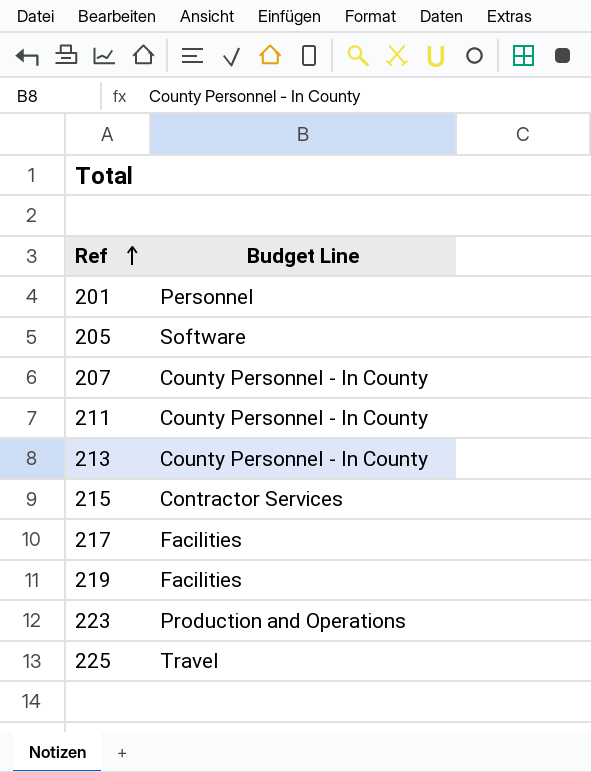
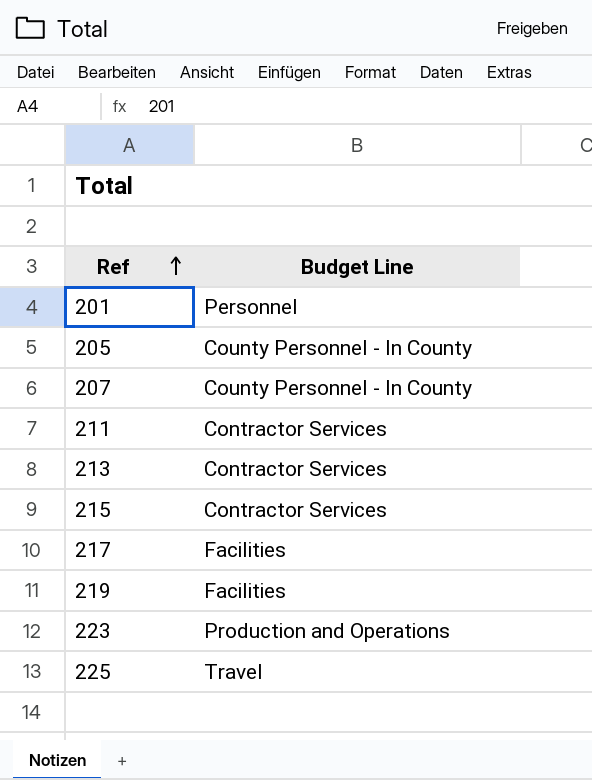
205 | Budget Line: Software -> County Personnel - In County
211 | Budget Line: County Personnel - In County -> Contractor Services
213 | Budget Line: County Personnel - In County -> Contractor Services

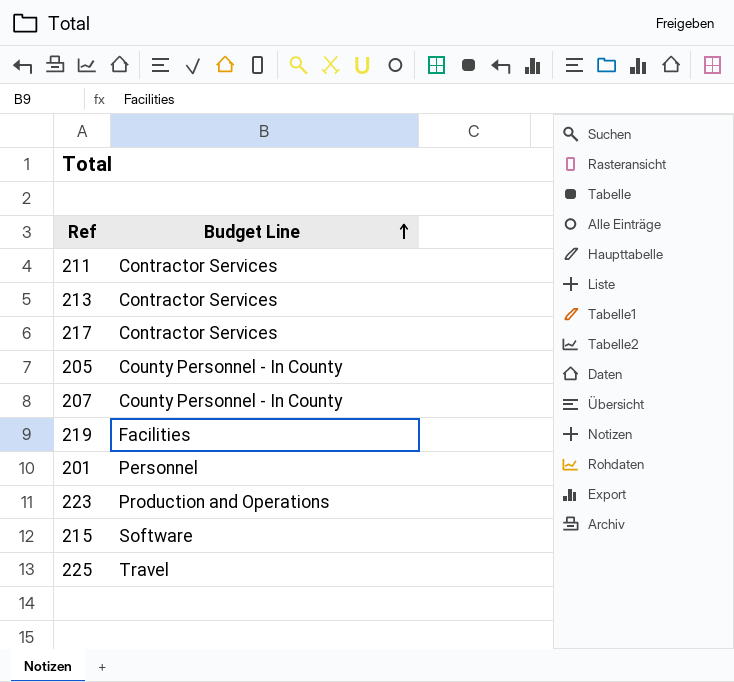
row order: Ref ascending -> Budget Line ascending
217 | Budget Line: Facilities -> Contractor Services
215 | Budget Line: Contractor Services -> Software

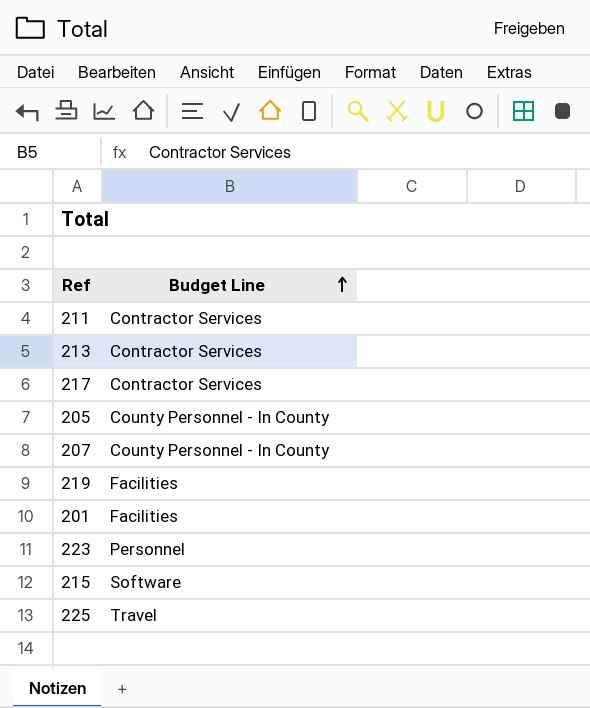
201 | Budget Line: Personnel -> Facilities
223 | Budget Line: Production and Operations -> Personnel

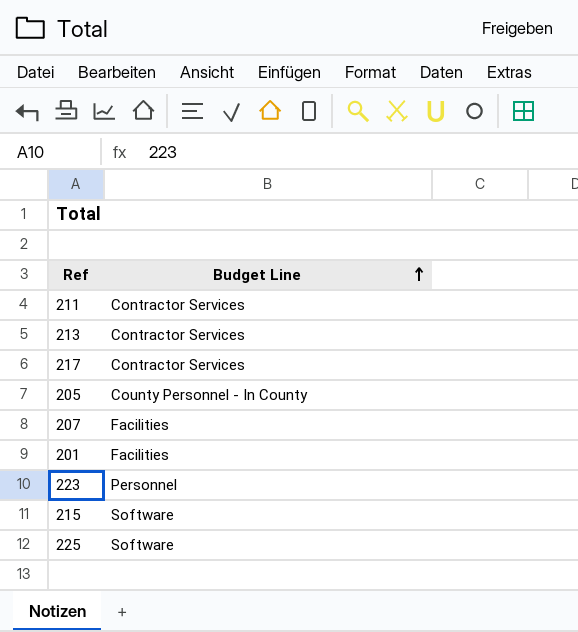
row 219: Facilities -> none
207 | Budget Line: County Personnel - In County -> Facilities
225 | Budget Line: Travel -> Software

